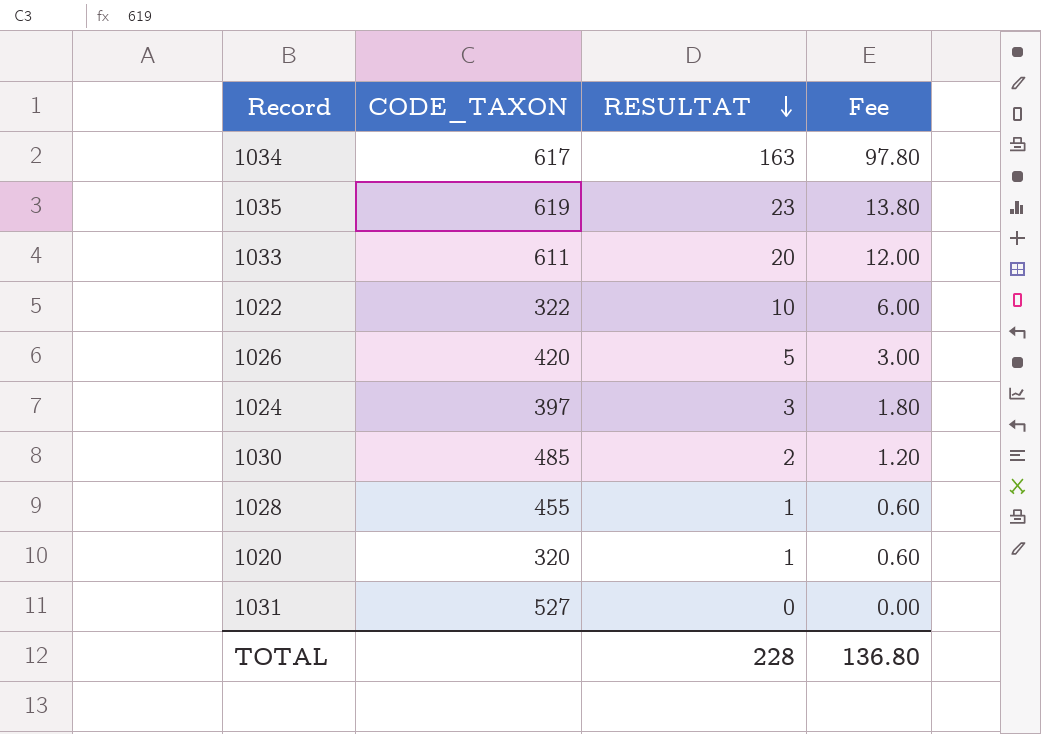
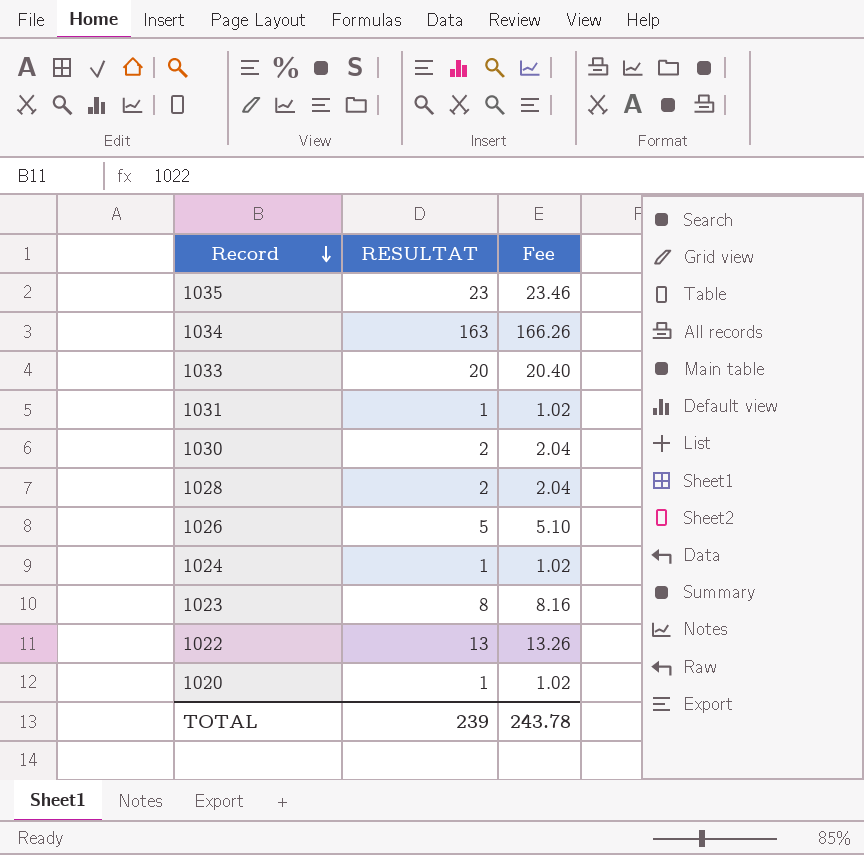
row order: RESULTAT descending -> Record descending
column CODE_TAXON | position: 2 -> none
column Fee | formula: [RESULTAT] * 0.6 -> [RESULTAT] * 1.02
1031 | RESULTAT: 0 -> 1
1028 | RESULTAT: 1 -> 2
1024 | RESULTAT: 3 -> 1
row 1023: none -> 8 | 8.16
1022 | RESULTAT: 10 -> 13
TOTAL | RESULTAT: 228 -> 239
TOTAL | Fee: 136.80 -> 243.78

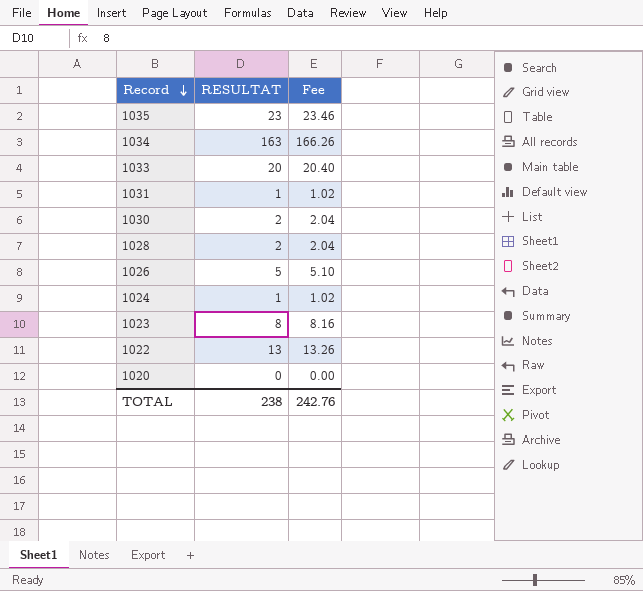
1020 | RESULTAT: 1 -> 0
1020 | Fee: 1.02 -> 0.00
TOTAL | RESULTAT: 239 -> 238
TOTAL | Fee: 243.78 -> 242.76

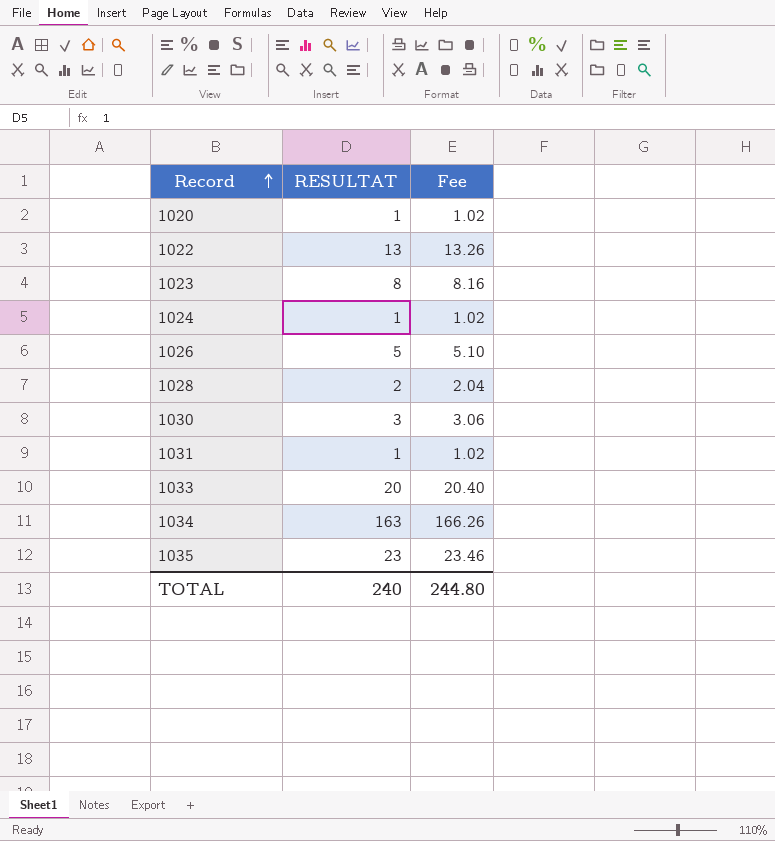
row order: Record descending -> Record ascending
1020 | RESULTAT: 0 -> 1
1020 | Fee: 0.00 -> 1.02
1030 | RESULTAT: 2 -> 3
1030 | Fee: 2.04 -> 3.06
TOTAL | RESULTAT: 238 -> 240
TOTAL | Fee: 242.76 -> 244.80

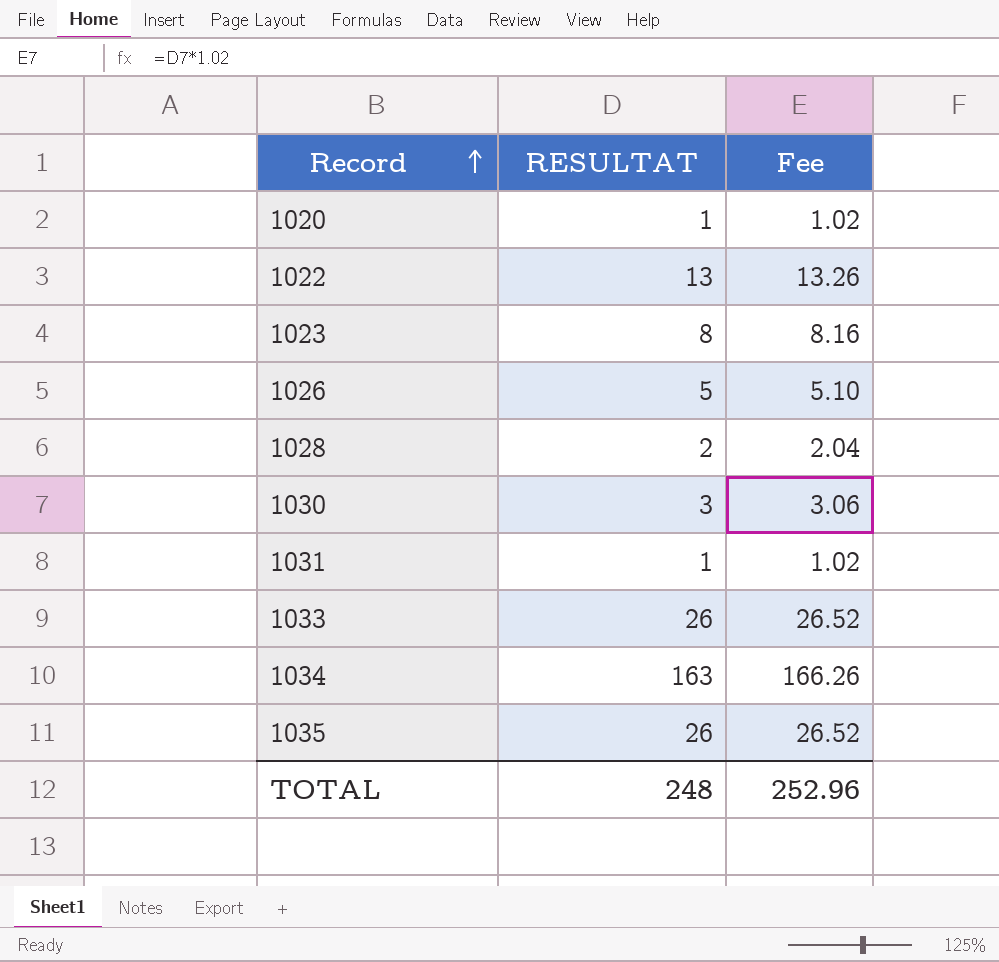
row 1024: 1 | 1.02 -> none
1033 | RESULTAT: 20 -> 26
1033 | Fee: 20.40 -> 26.52
1035 | RESULTAT: 23 -> 26
1035 | Fee: 23.46 -> 26.52
TOTAL | RESULTAT: 240 -> 248
TOTAL | Fee: 244.80 -> 252.96

